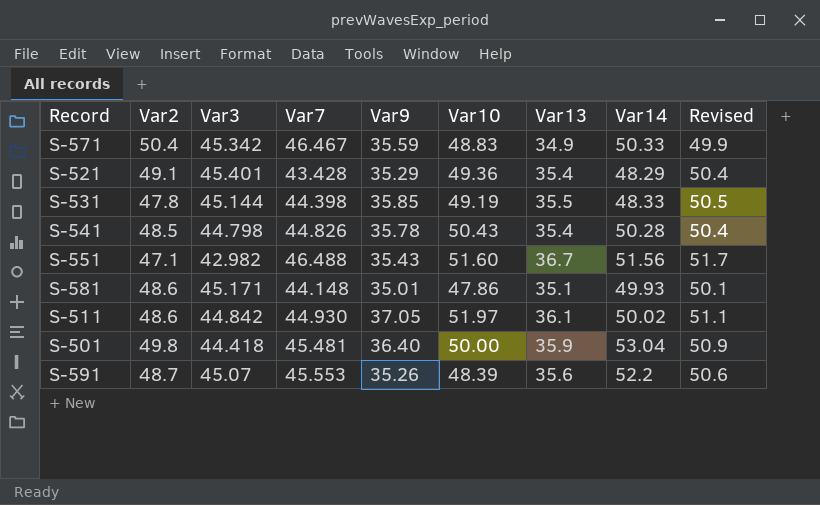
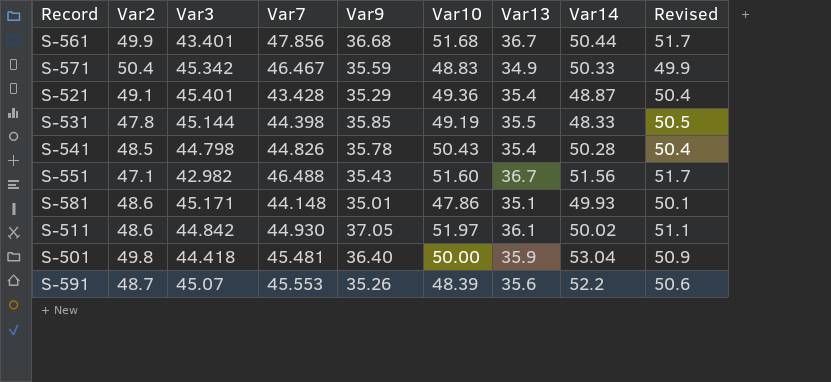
row S-561: none -> 49.9 | 43.401 | 47.856 | 36.68 | 51.68 | 36.7 | 50.44 | 51.7
S-521 | Var14: 48.29 -> 48.87

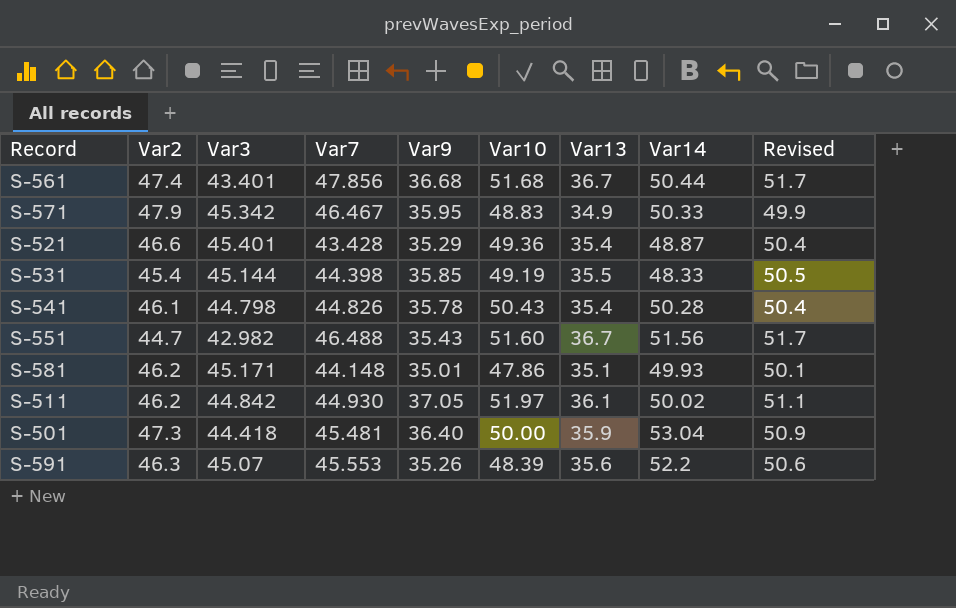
S-561 | Var2: 49.9 -> 47.4
S-571 | Var2: 50.4 -> 47.9
S-571 | Var9: 35.59 -> 35.95
S-521 | Var2: 49.1 -> 46.6
S-531 | Var2: 47.8 -> 45.4
S-541 | Var2: 48.5 -> 46.1
S-551 | Var2: 47.1 -> 44.7
S-581 | Var2: 48.6 -> 46.2
S-511 | Var2: 48.6 -> 46.2
S-501 | Var2: 49.8 -> 47.3
S-591 | Var2: 48.7 -> 46.3

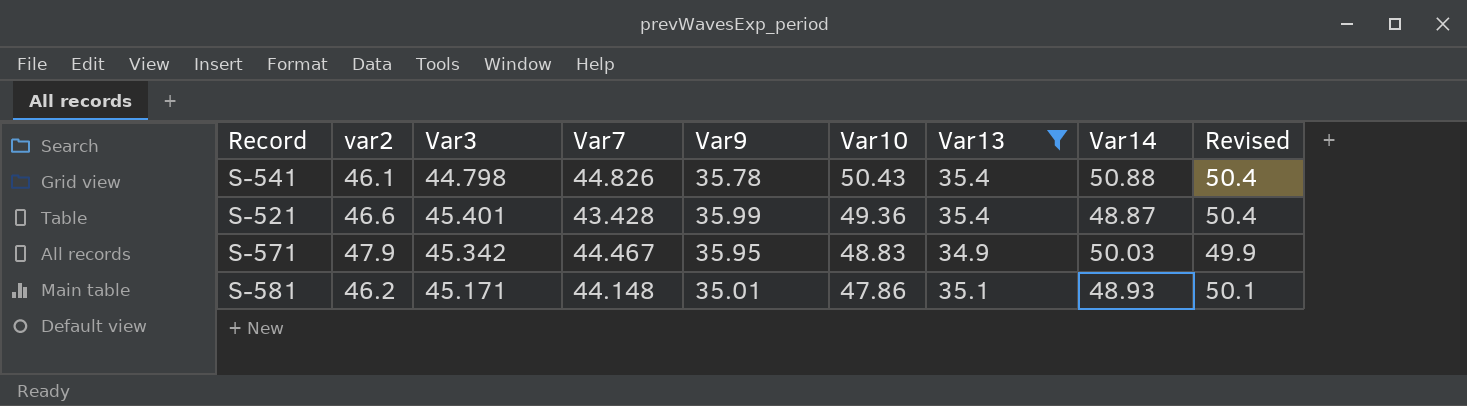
filter: none -> Var13 <= 35.4
row order: none -> Var10 descending
column name: Var2 -> var2
S-541 | Var14: 50.28 -> 50.88
S-521 | Var9: 35.29 -> 35.99
S-571 | Var7: 46.467 -> 44.467
S-571 | Var14: 50.33 -> 50.03
S-581 | Var14: 49.93 -> 48.93

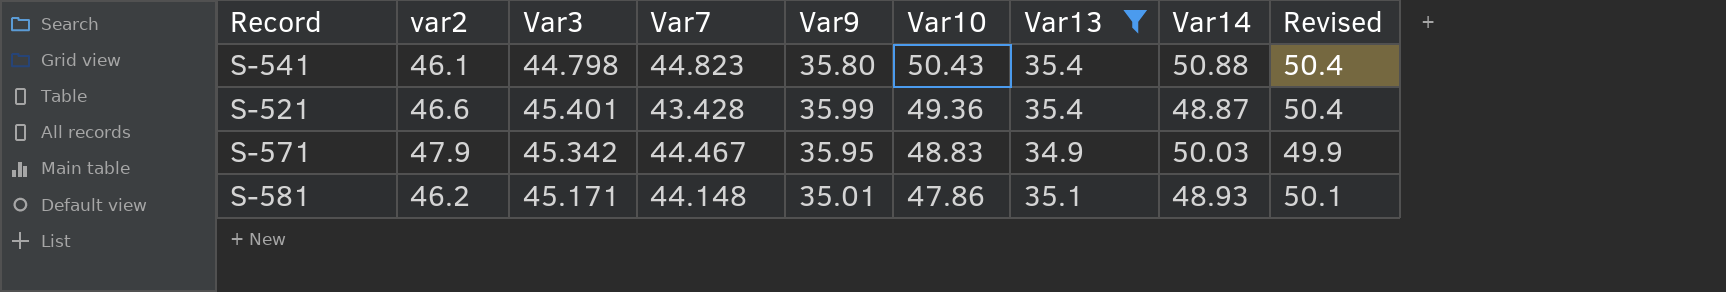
S-541 | Var7: 44.826 -> 44.823
S-541 | Var9: 35.78 -> 35.80

